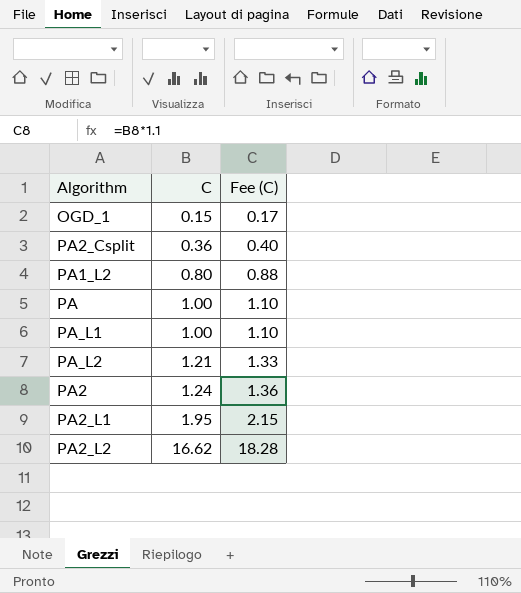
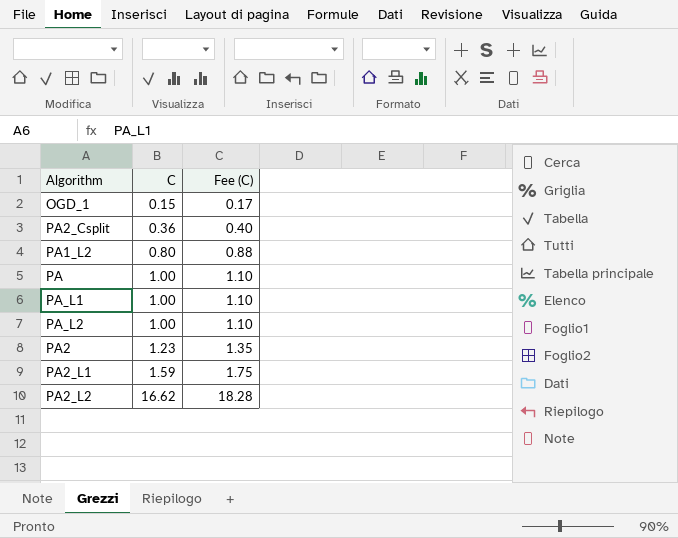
PA_L2 | C: 1.21 -> 1.00
PA_L2 | Fee (C): 1.33 -> 1.10
PA2 | C: 1.24 -> 1.23
PA2 | Fee (C): 1.36 -> 1.35
PA2_L1 | C: 1.95 -> 1.59
PA2_L1 | Fee (C): 2.15 -> 1.75

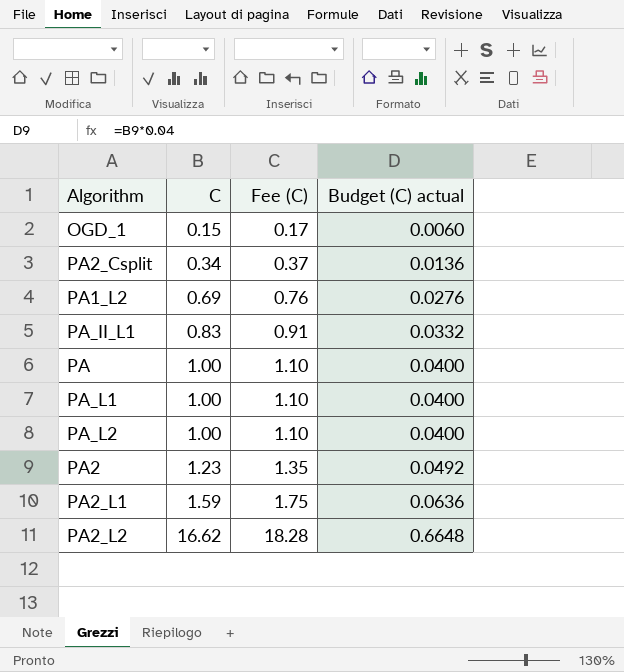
column Budget (C) actual | formula: none -> [C] * 0.04
PA2_Csplit | C: 0.36 -> 0.34
PA2_Csplit | Fee (C): 0.40 -> 0.37
PA1_L2 | C: 0.80 -> 0.69
PA1_L2 | Fee (C): 0.88 -> 0.76
row PA_II_L1: none -> 0.83 | 0.91 | 0.0332

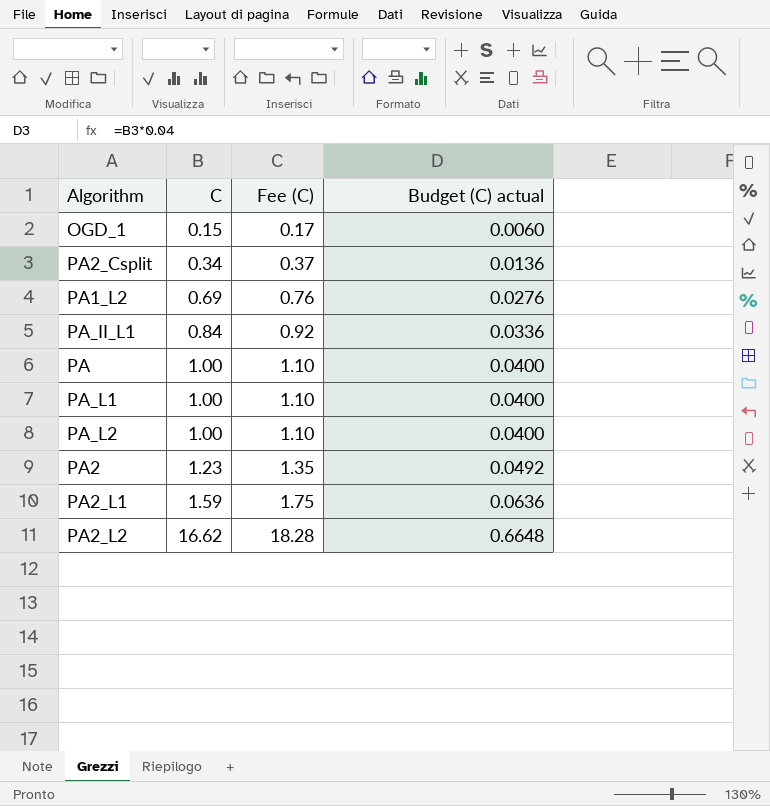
PA_II_L1 | C: 0.83 -> 0.84
PA_II_L1 | Fee (C): 0.91 -> 0.92
PA_II_L1 | Budget (C) actual: 0.0332 -> 0.0336

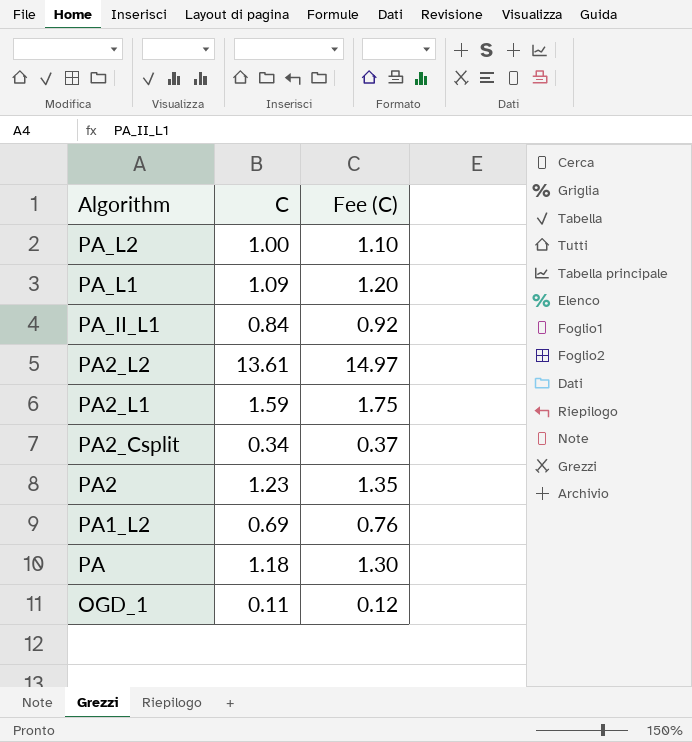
row order: C ascending -> Algorithm descending
column Budget (C) actual | formula: [C] * 0.04 -> none
PA_L1 | C: 1.00 -> 1.09
PA_L1 | Fee (C): 1.10 -> 1.20
PA2_L2 | C: 16.62 -> 13.61
PA2_L2 | Fee (C): 18.28 -> 14.97
PA | C: 1.00 -> 1.18
PA | Fee (C): 1.10 -> 1.30
OGD_1 | C: 0.15 -> 0.11
OGD_1 | Fee (C): 0.17 -> 0.12

